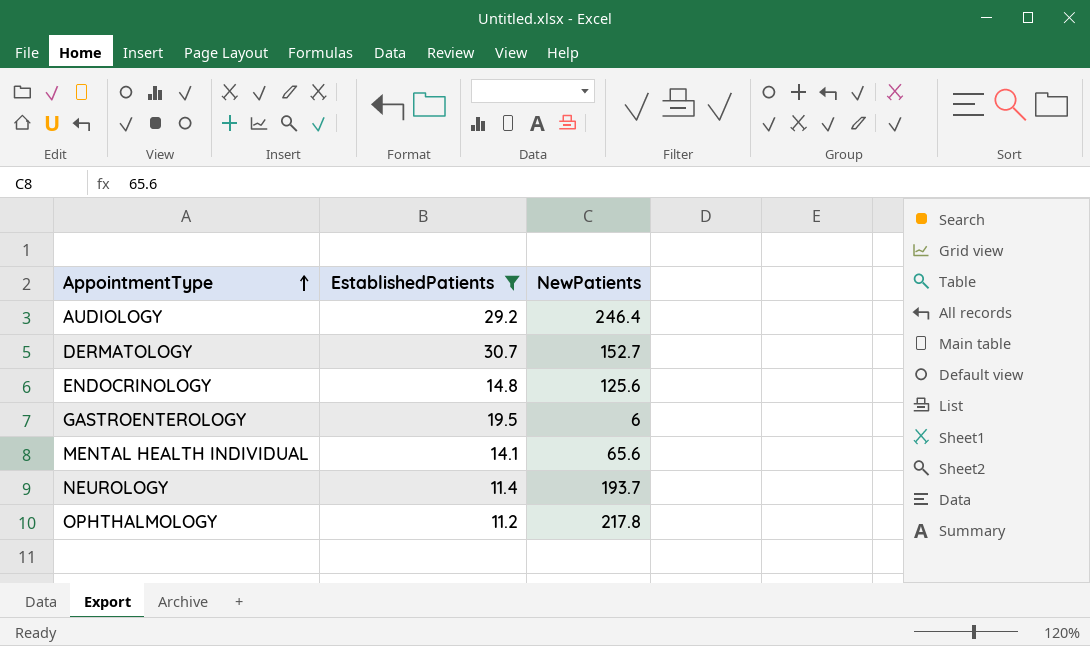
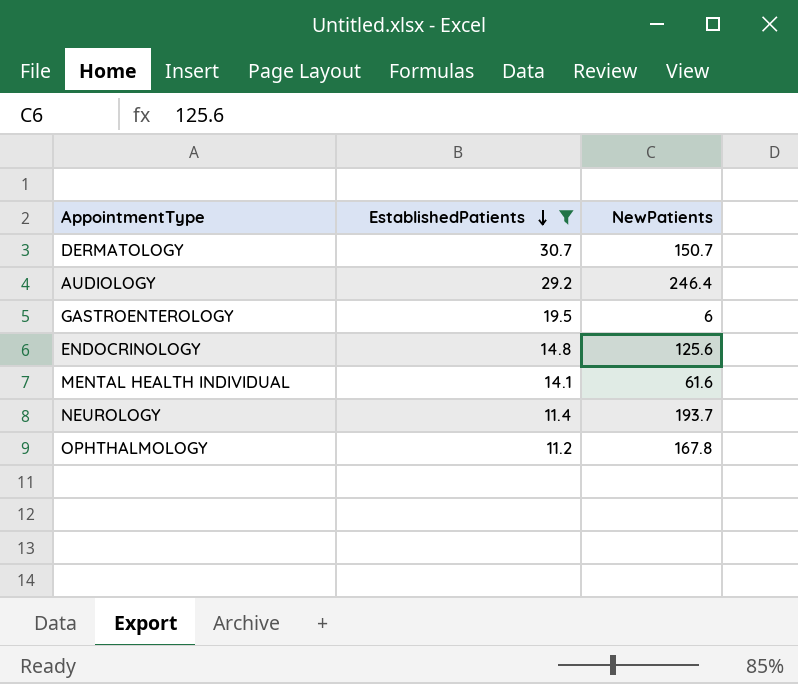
row order: AppointmentType ascending -> EstablishedPatients descending
DERMATOLOGY | NewPatients: 152.7 -> 150.7
MENTAL HEALTH INDIVIDUAL | NewPatients: 65.6 -> 61.6
OPHTHALMOLOGY | NewPatients: 217.8 -> 167.8

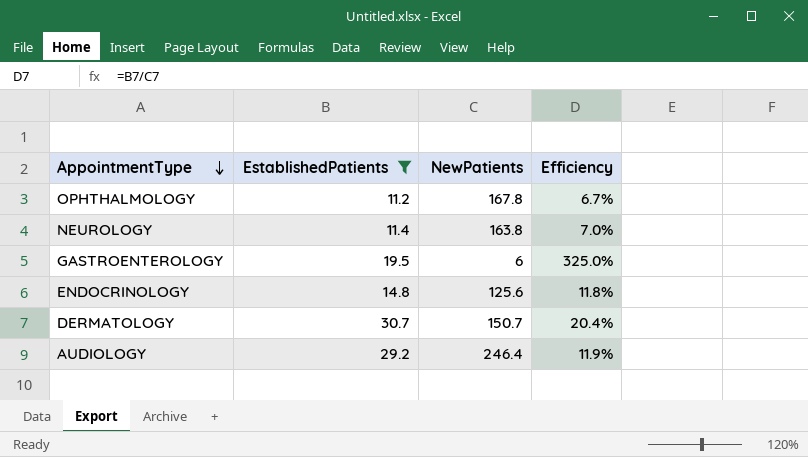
row order: EstablishedPatients descending -> AppointmentType descending
column Efficiency | formula: none -> [EstablishedPatients] / [NewPatients]
row MENTAL HEALTH INDIVIDUAL: 14.1 | 61.6 -> none
NEUROLOGY | NewPatients: 193.7 -> 163.8

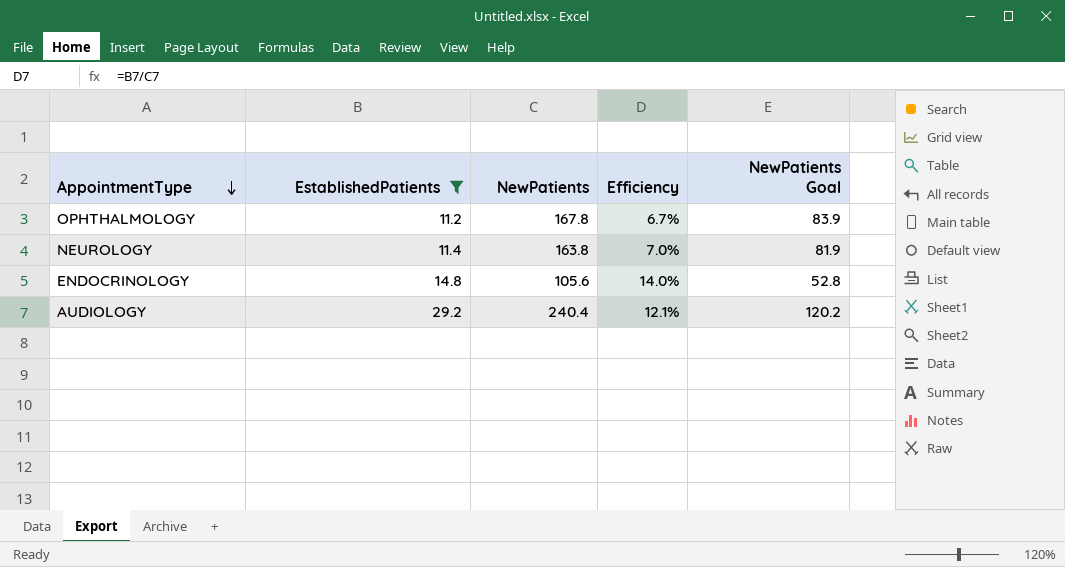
column NewPatients Goal | formula: none -> [NewPatients] * 0.5
row GASTROENTEROLOGY: 19.5 | 6 | 325.0% -> none
row DERMATOLOGY: 30.7 | 150.7 | 20.4% -> none
ENDOCRINOLOGY | NewPatients: 125.6 -> 105.6
ENDOCRINOLOGY | Efficiency: 11.8% -> 14.0%
AUDIOLOGY | NewPatients: 246.4 -> 240.4
AUDIOLOGY | Efficiency: 11.9% -> 12.1%

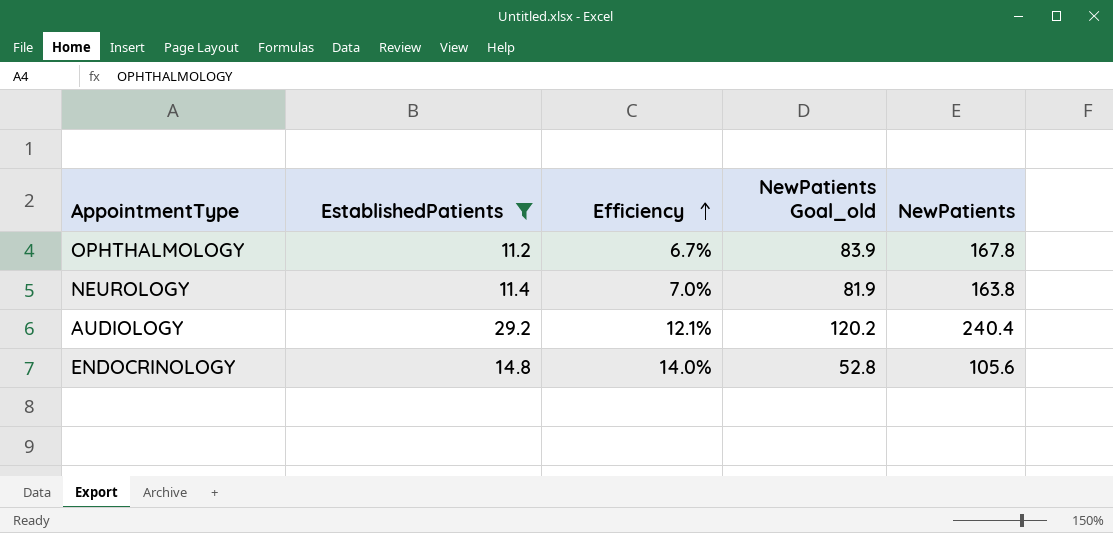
row order: AppointmentType descending -> Efficiency ascending
column name: NewPatients Goal -> NewPatients Goal_old
column NewPatients | position: 3 -> 5

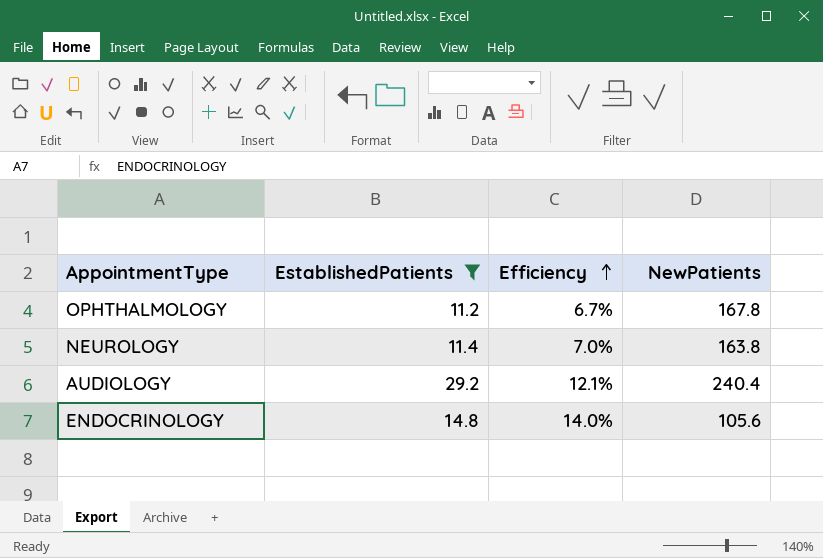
column NewPatients Goal_old | formula: [NewPatients] * 0.5 -> none

